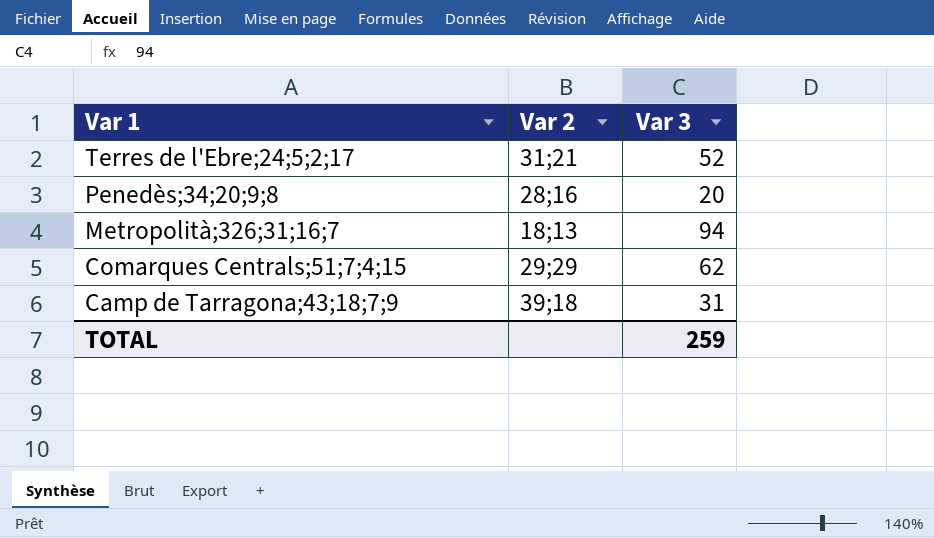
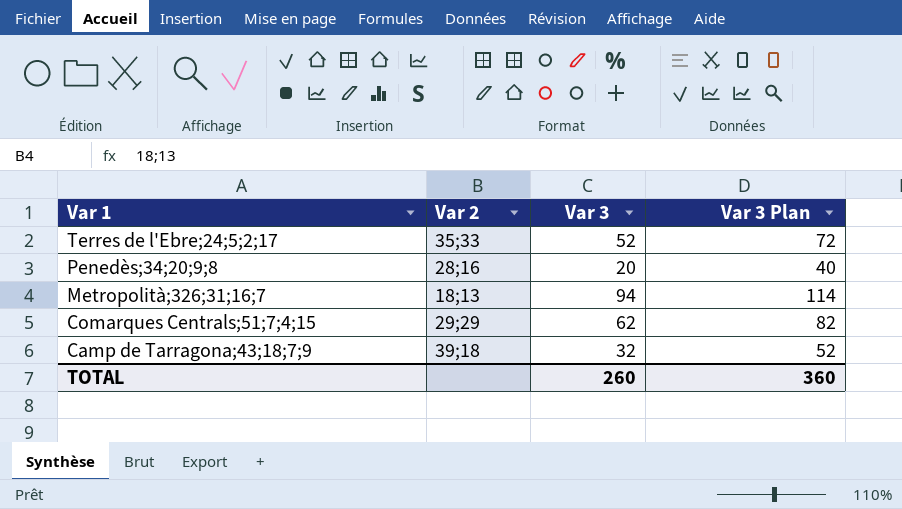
column Var 3 Plan | formula: none -> [Var 3] + 20
Terres de l'Ebre;24;5;2;17 | Var 2: 31;21 -> 35;33
Camp de Tarragona;43;18;7;9 | Var 3: 31 -> 32
TOTAL | Var 3: 259 -> 260

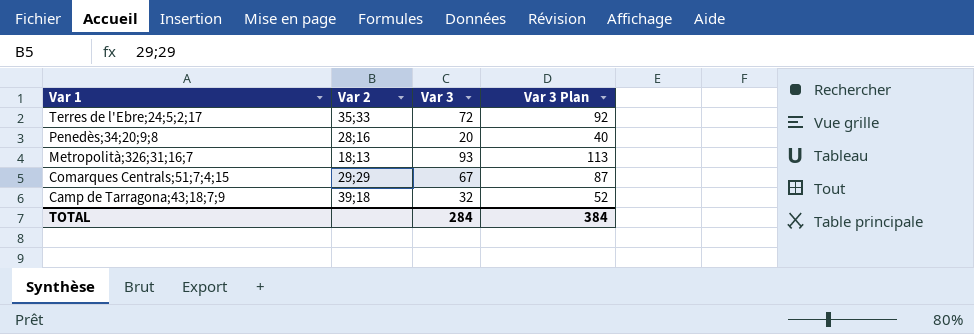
Terres de l'Ebre;24;5;2;17 | Var 3: 52 -> 72
Terres de l'Ebre;24;5;2;17 | Var 3 Plan: 72 -> 92
Metropolità;326;31;16;7 | Var 3: 94 -> 93
Metropolità;326;31;16;7 | Var 3 Plan: 114 -> 113
Comarques Centrals;51;7;4;15 | Var 3: 62 -> 67
Comarques Centrals;51;7;4;15 | Var 3 Plan: 82 -> 87
TOTAL | Var 3: 260 -> 284
TOTAL | Var 3 Plan: 360 -> 384

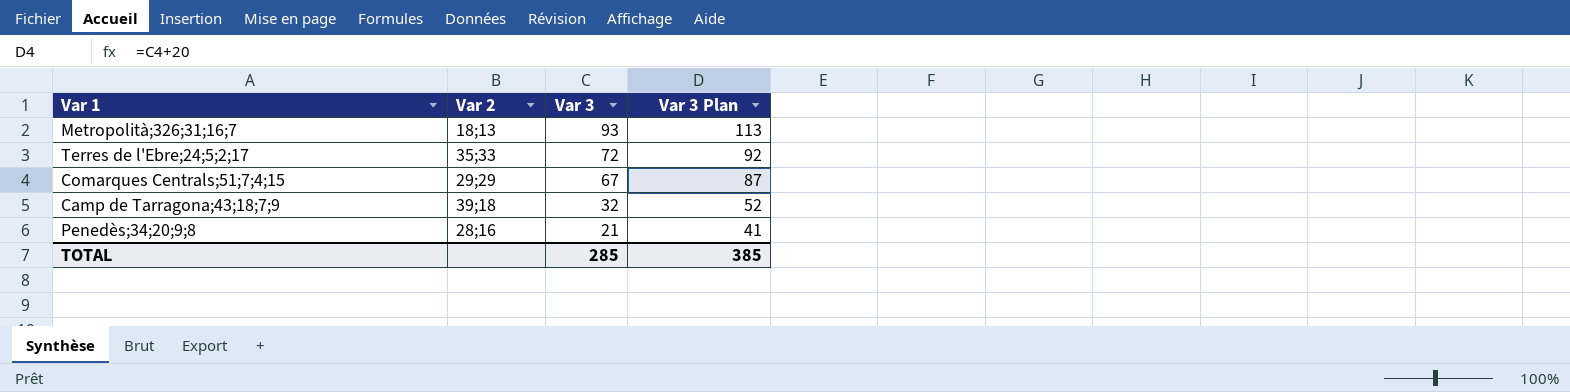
row order: Var 1 descending -> Var 3 descending
Penedès;34;20;9;8 | Var 3: 20 -> 21
Penedès;34;20;9;8 | Var 3 Plan: 40 -> 41
TOTAL | Var 3: 284 -> 285
TOTAL | Var 3 Plan: 384 -> 385

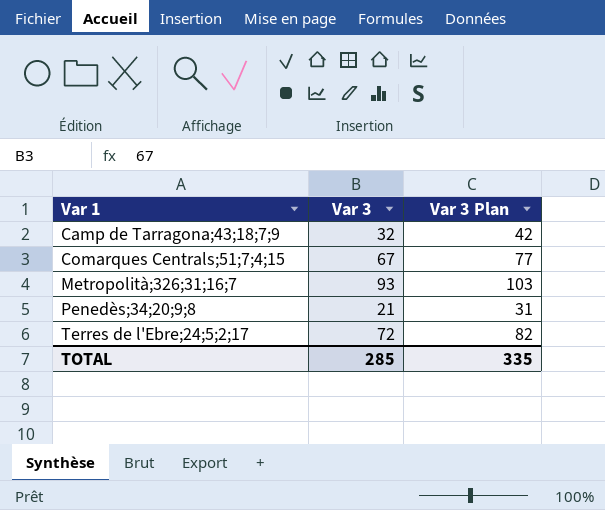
row order: Var 3 descending -> Var 1 ascending
column Var 2 | position: 2 -> none
column Var 3 Plan | formula: [Var 3] + 20 -> [Var 3] + 10
TOTAL | Var 3 Plan: 385 -> 335

